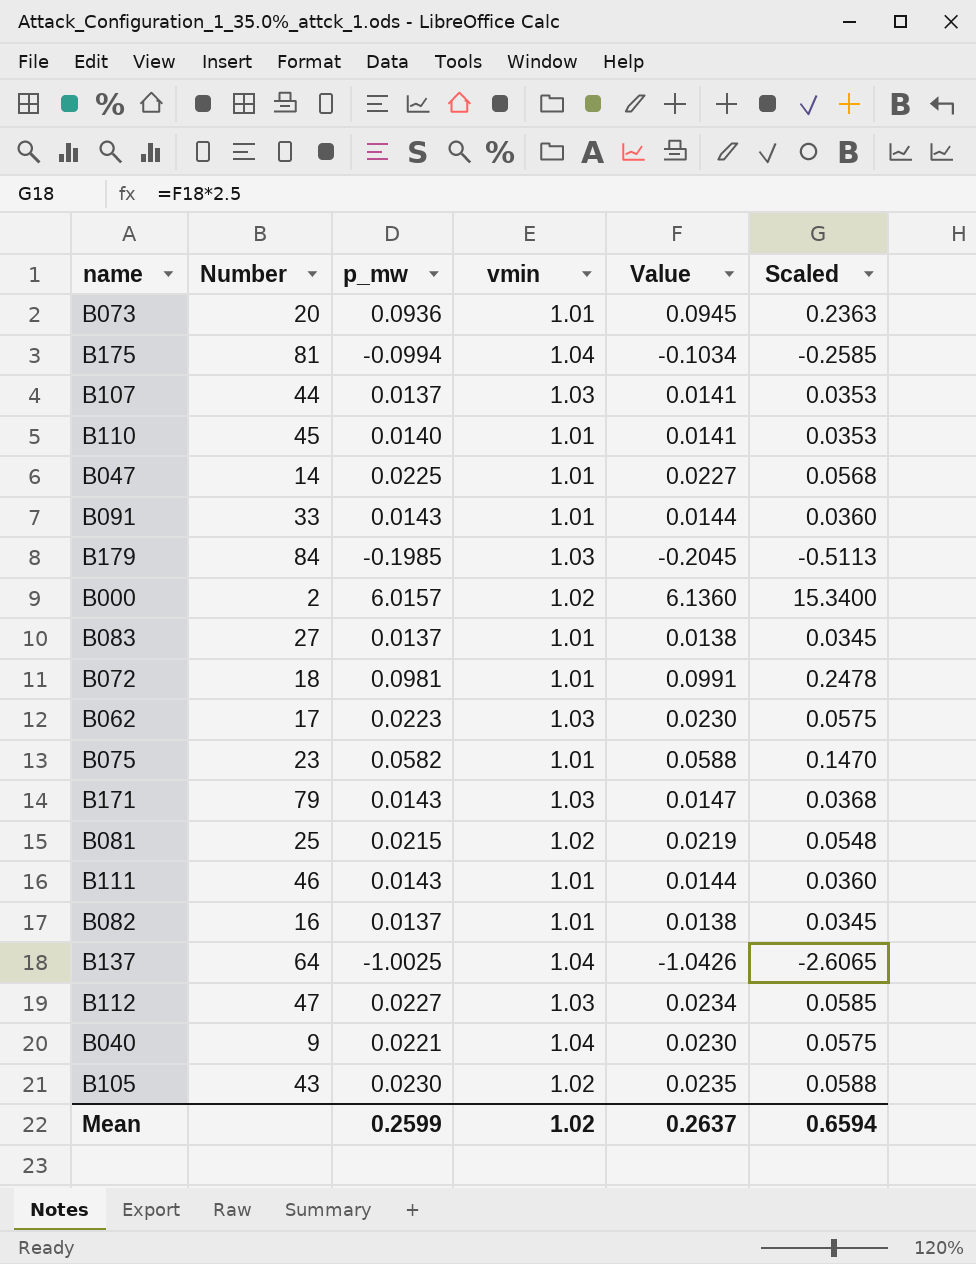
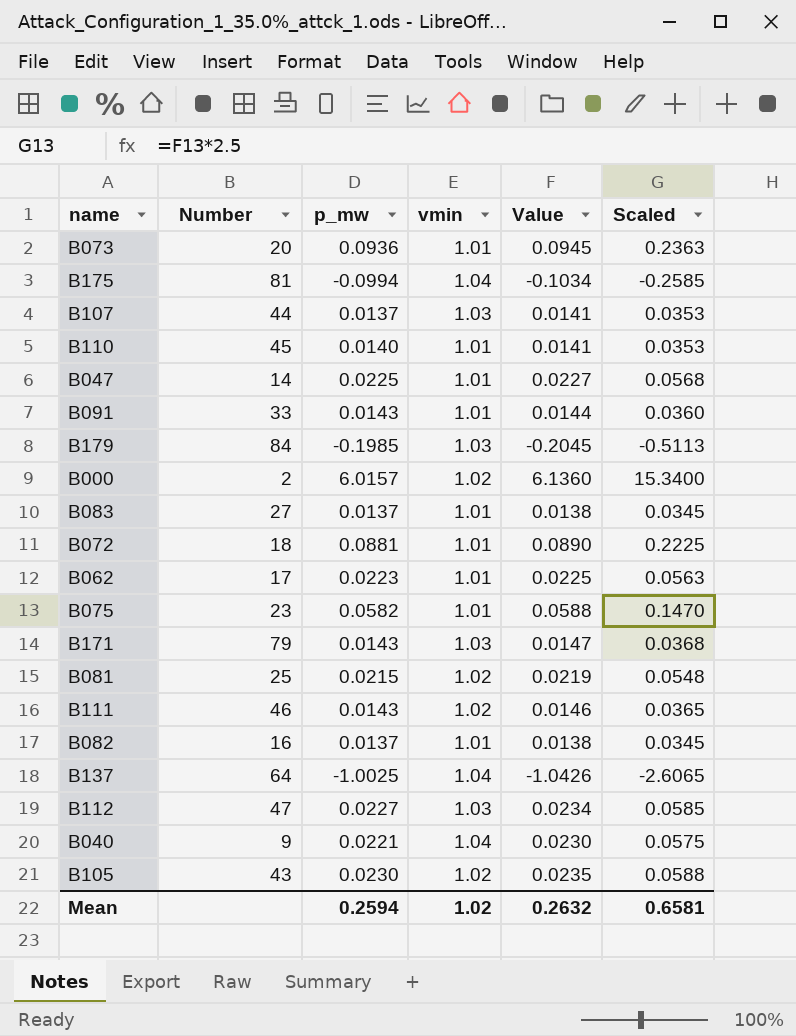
B072 | p_mw: 0.0981 -> 0.0881
B072 | Value: 0.0991 -> 0.0890
B072 | Scaled: 0.2478 -> 0.2225
B062 | vmin: 1.03 -> 1.01
B062 | Value: 0.0230 -> 0.0225
B062 | Scaled: 0.0575 -> 0.0563
B111 | vmin: 1.01 -> 1.02
B111 | Value: 0.0144 -> 0.0146
B111 | Scaled: 0.0360 -> 0.0365
Mean | p_mw: 0.2599 -> 0.2594
Mean | Value: 0.2637 -> 0.2632
Mean | Scaled: 0.6594 -> 0.6581

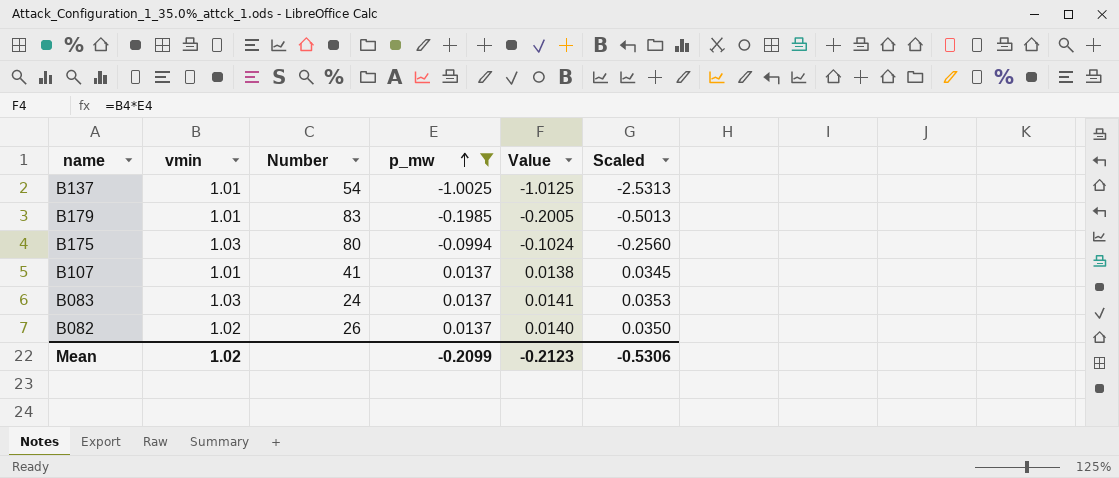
filter: none -> p_mw <= 0.0137
row order: none -> p_mw ascending
column vmin | position: 4 -> 2
B137 | vmin: 1.04 -> 1.01
B137 | Number: 64 -> 54
B137 | Value: -1.0426 -> -1.0125
B137 | Scaled: -2.6065 -> -2.5313
B179 | vmin: 1.03 -> 1.01
B179 | Number: 84 -> 83
B179 | Value: -0.2045 -> -0.2005
B179 | Scaled: -0.5113 -> -0.5013
B175 | vmin: 1.04 -> 1.03
B175 | Number: 81 -> 80
B175 | Value: -0.1034 -> -0.1024
B175 | Scaled: -0.2585 -> -0.2560
B107 | vmin: 1.03 -> 1.01
B107 | Number: 44 -> 41
B107 | Value: 0.0141 -> 0.0138
B107 | Scaled: 0.0353 -> 0.0345
B083 | vmin: 1.01 -> 1.03
B083 | Number: 27 -> 24
B083 | Value: 0.0138 -> 0.0141
B083 | Scaled: 0.0345 -> 0.0353
B082 | vmin: 1.01 -> 1.02
B082 | Number: 16 -> 26
B082 | Value: 0.0138 -> 0.0140
B082 | Scaled: 0.0345 -> 0.0350
Mean | p_mw: 0.2594 -> -0.2099
Mean | Value: 0.2632 -> -0.2123
Mean | Scaled: 0.6581 -> -0.5306

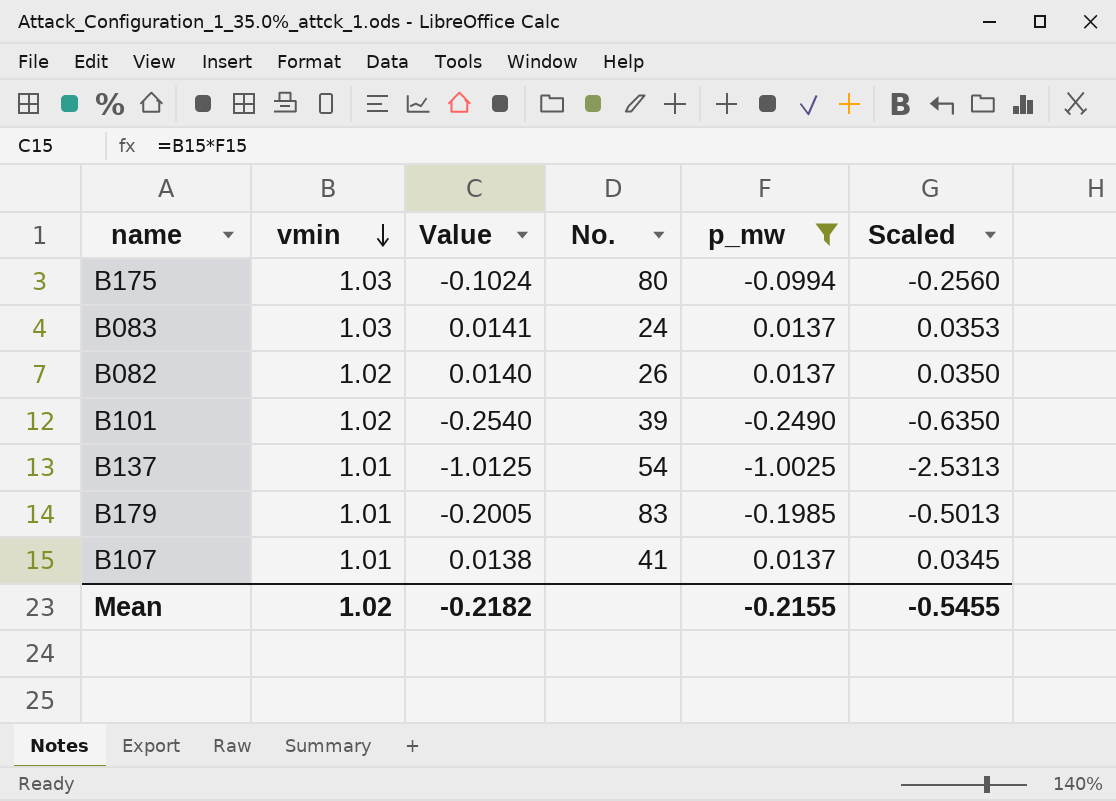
row order: p_mw ascending -> vmin descending
column Value | position: 5 -> 3
column name: Number -> No.
row B101: none -> 1.02 | -0.2540 | 39 | -0.2490 | -0.6350
Mean | Value: -0.2123 -> -0.2182
Mean | p_mw: -0.2099 -> -0.2155
Mean | Scaled: -0.5306 -> -0.5455

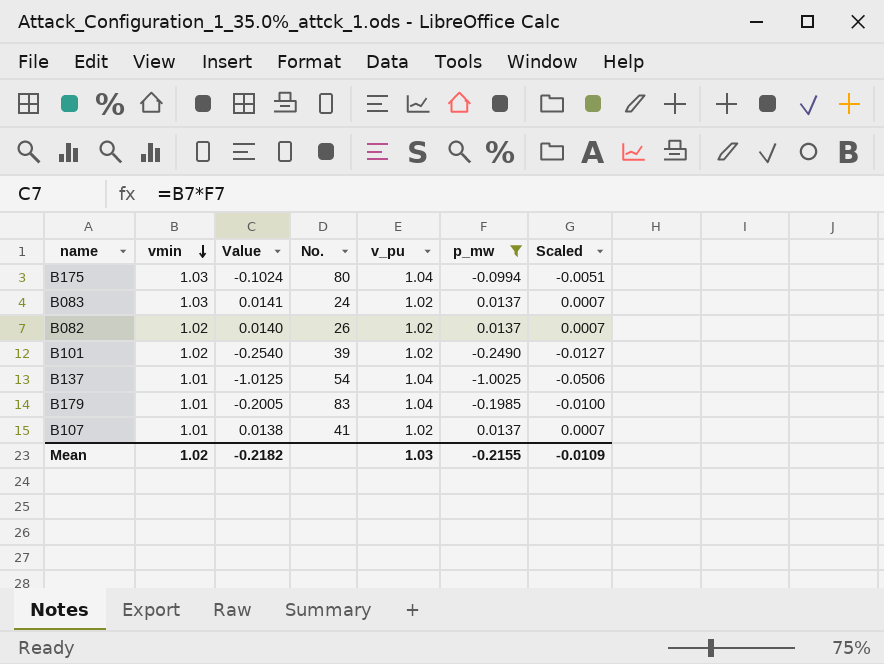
column v_pu | position: none -> 5
column Scaled | formula: [Value] * 2.5 -> [Value] * 0.05
Mean | Scaled: -0.5455 -> -0.0109

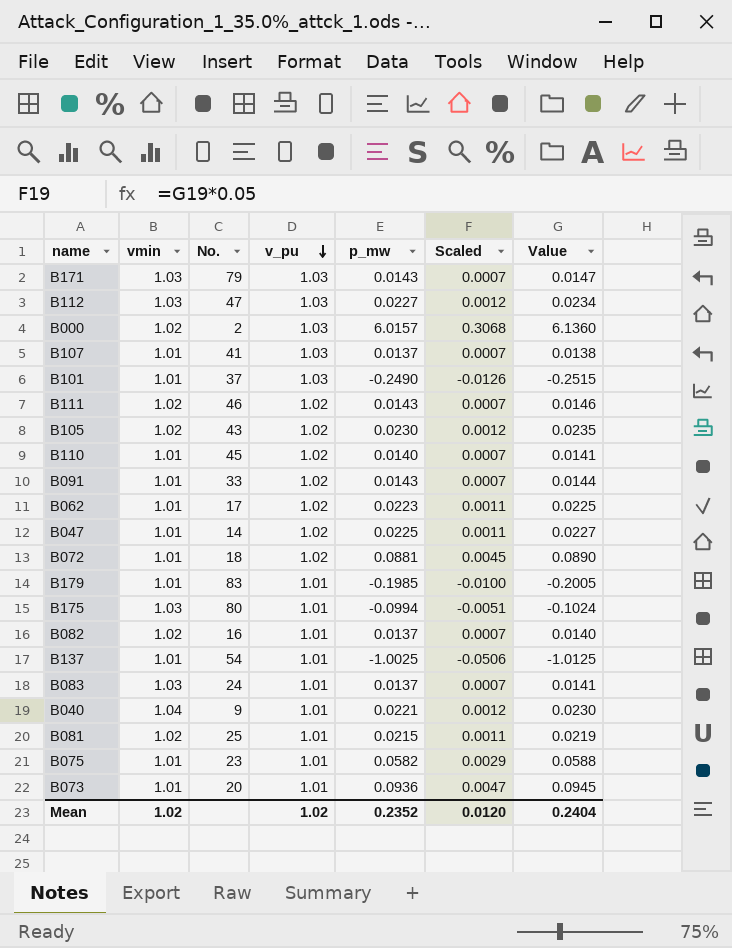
filter: p_mw <= 0.0137 -> none
row order: vmin descending -> v_pu descending
column Value | position: 3 -> 7
B107 | v_pu: 1.02 -> 1.03
B101 | vmin: 1.02 -> 1.01
B101 | No.: 39 -> 37
B101 | v_pu: 1.02 -> 1.03
B101 | Scaled: -0.0127 -> -0.0126
B101 | Value: -0.2540 -> -0.2515
B179 | v_pu: 1.04 -> 1.01
B175 | v_pu: 1.04 -> 1.01
B082 | No.: 26 -> 16
B082 | v_pu: 1.02 -> 1.01
B137 | v_pu: 1.04 -> 1.01
B083 | v_pu: 1.02 -> 1.01
Mean | v_pu: 1.03 -> 1.02
Mean | p_mw: -0.2155 -> 0.2352
Mean | Scaled: -0.0109 -> 0.0120
Mean | Value: -0.2182 -> 0.2404

